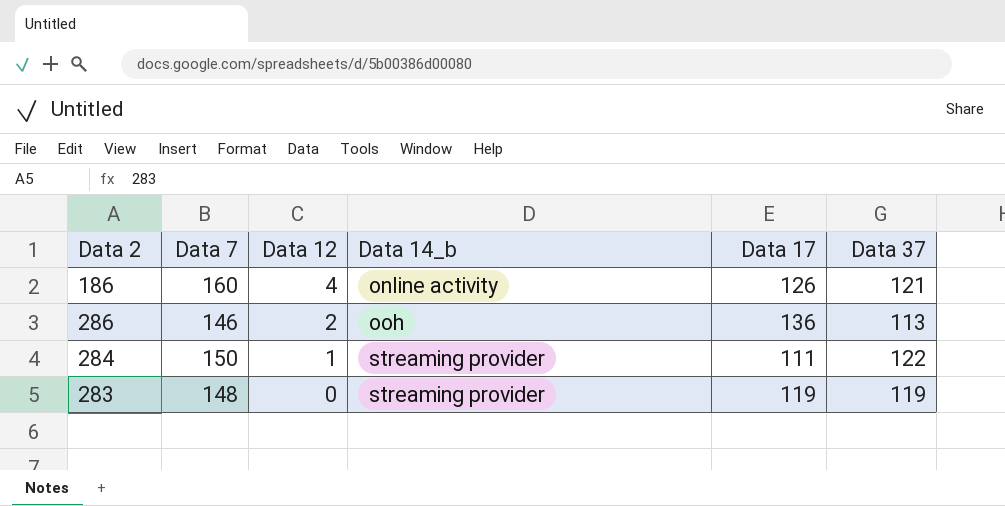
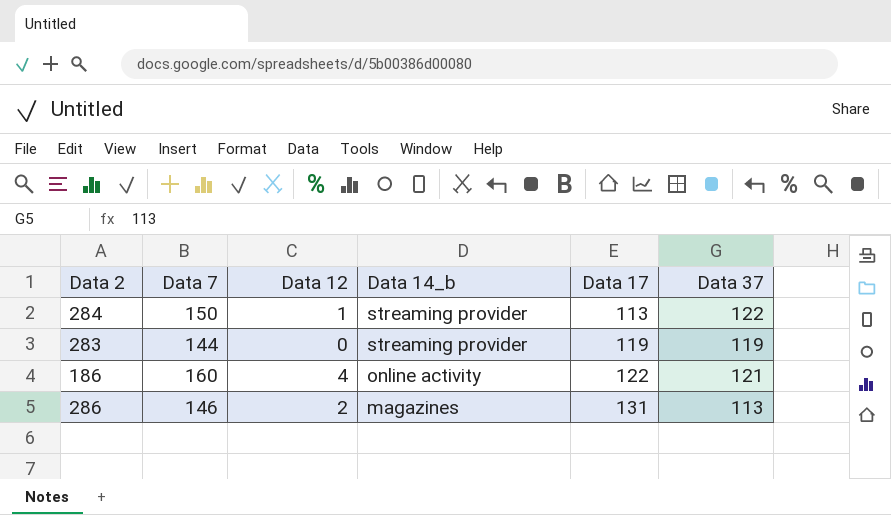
row order: Data 12 descending -> Data 14_b descending
284 | Data 17: 111 -> 113
283 | Data 7: 148 -> 144
186 | Data 17: 126 -> 122
286 | Data 14_b: ooh -> magazines
286 | Data 17: 136 -> 131

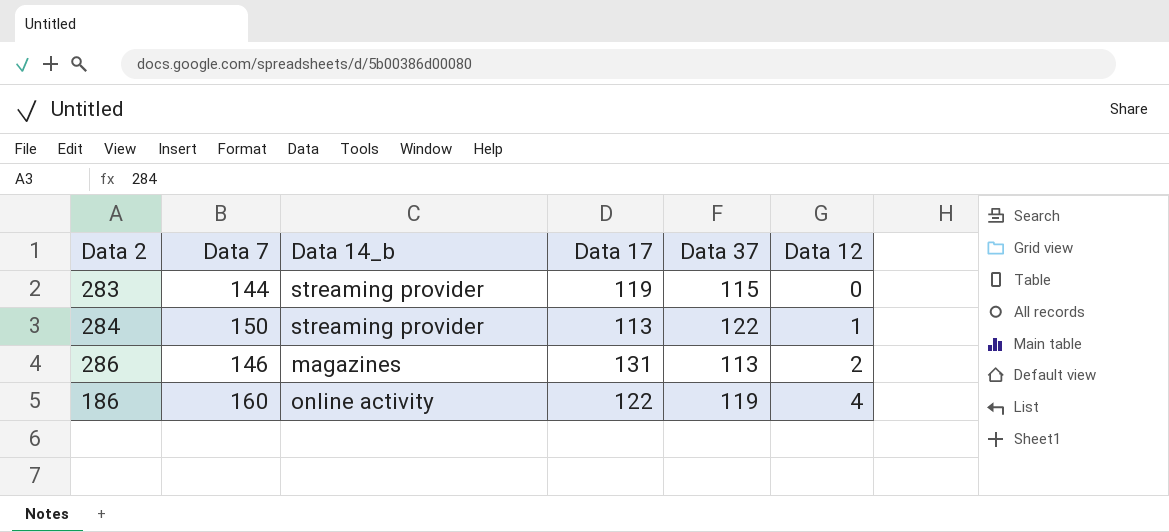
row order: Data 14_b descending -> Data 12 ascending
column Data 12 | position: 3 -> 6
283 | Data 37: 119 -> 115
186 | Data 37: 121 -> 119

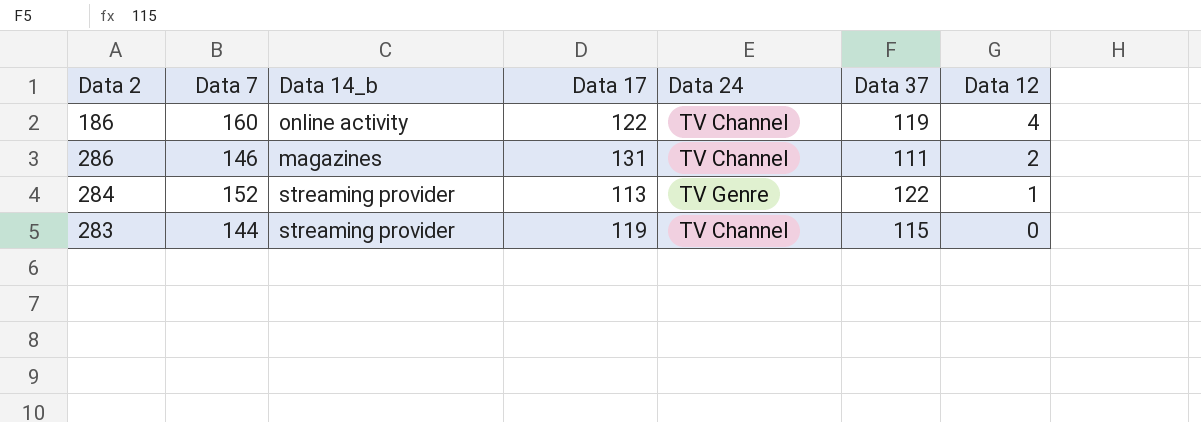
row order: Data 12 ascending -> Data 12 descending
column Data 24 | position: none -> 5
286 | Data 37: 113 -> 111
284 | Data 7: 150 -> 152

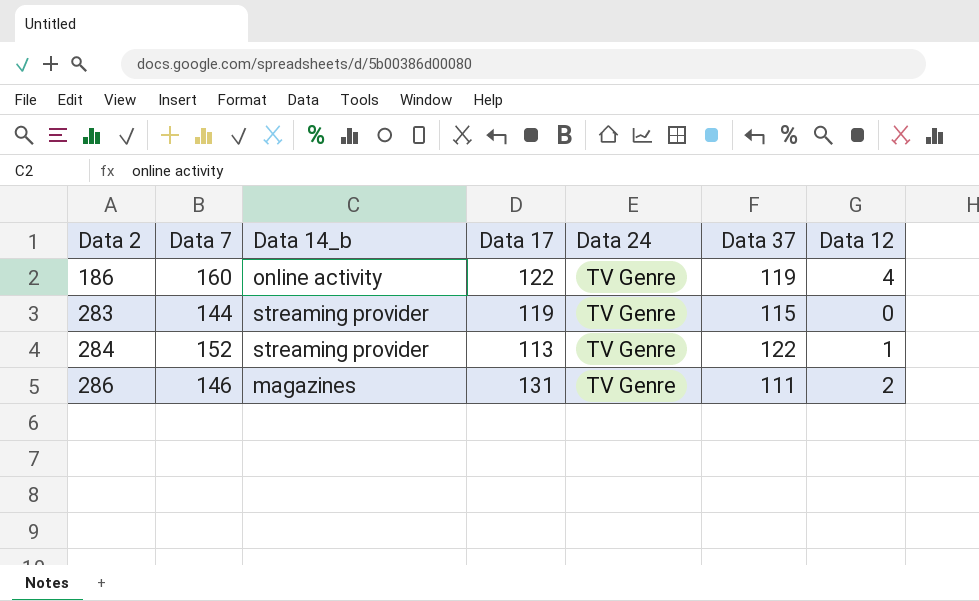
row order: Data 12 descending -> Data 2 ascending
186 | Data 24: TV Channel -> TV Genre
283 | Data 24: TV Channel -> TV Genre
286 | Data 24: TV Channel -> TV Genre

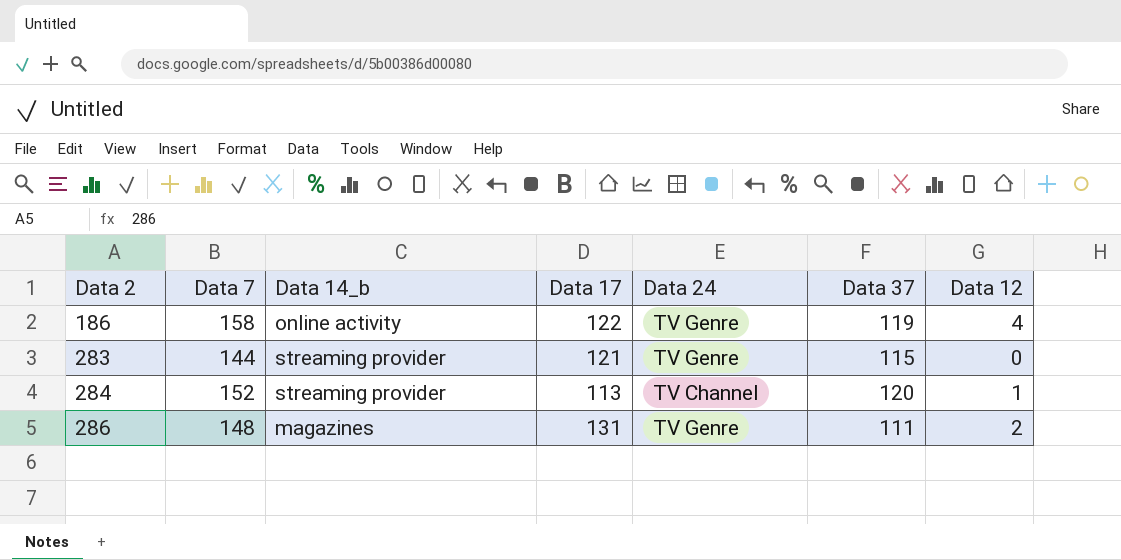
186 | Data 7: 160 -> 158
283 | Data 17: 119 -> 121
284 | Data 24: TV Genre -> TV Channel
284 | Data 37: 122 -> 120
286 | Data 7: 146 -> 148

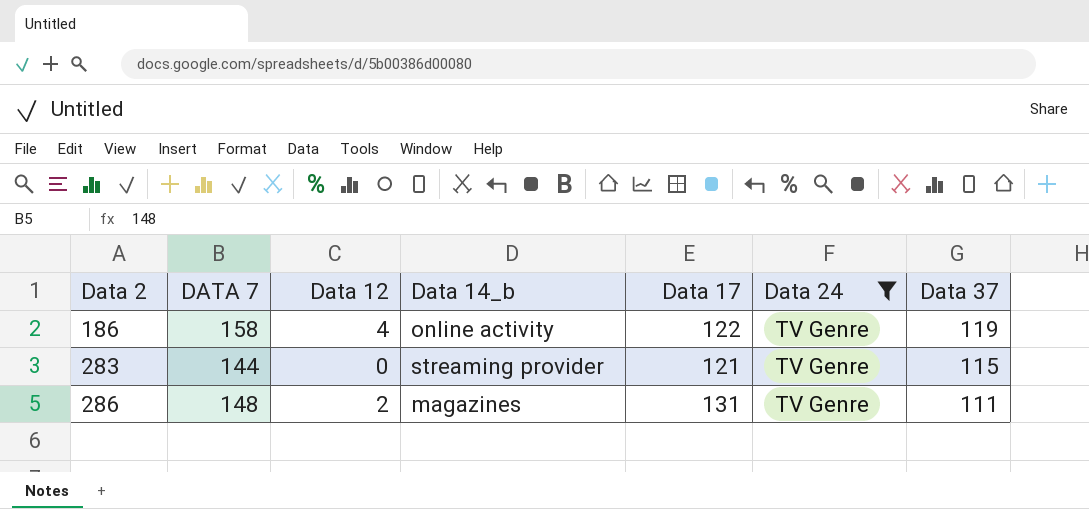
filter: none -> Data 24 = TV Genre
column name: Data 7 -> DATA 7
column Data 12 | position: 7 -> 3

